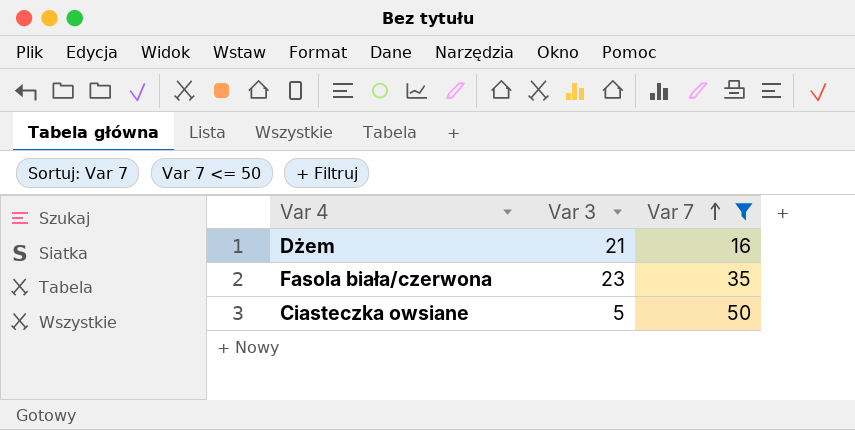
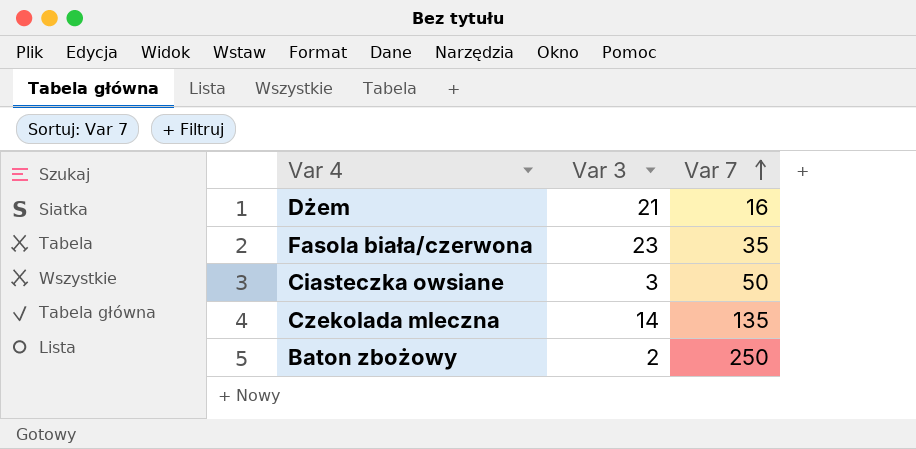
filter: Var 7 <= 50 -> none
Ciasteczka owsiane | Var 3: 5 -> 3

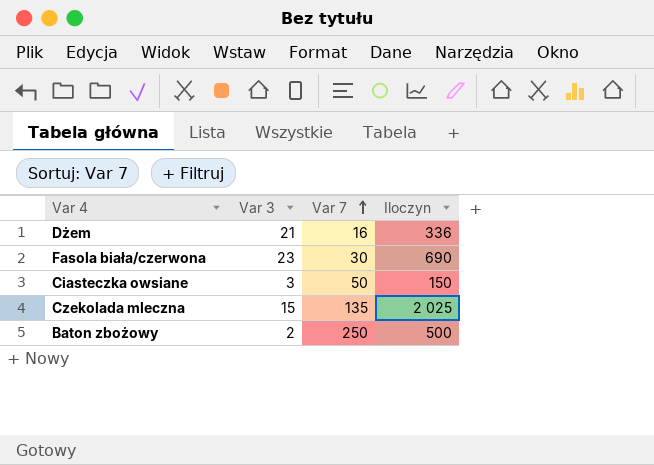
column Iloczyn | formula: none -> [Var 3] * [Var 7]
Fasola biała/czerwona | Var 7: 35 -> 30
Czekolada mleczna | Var 3: 14 -> 15

